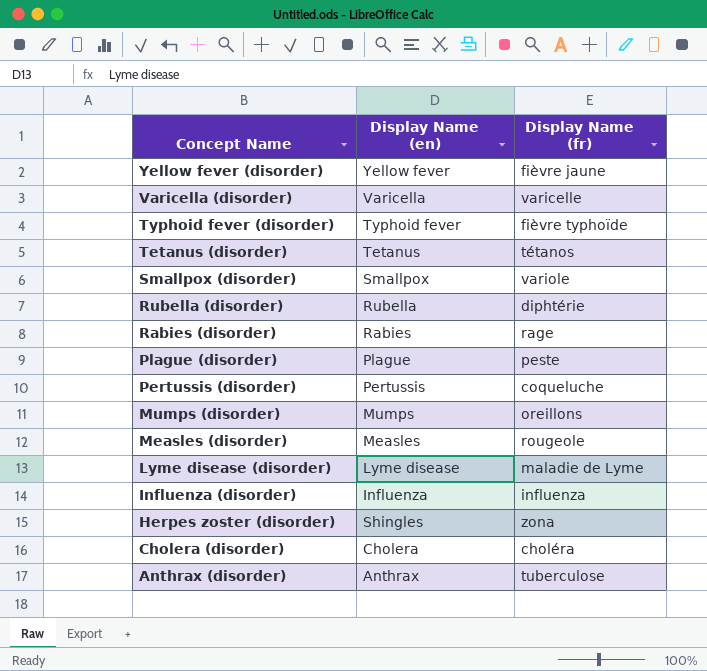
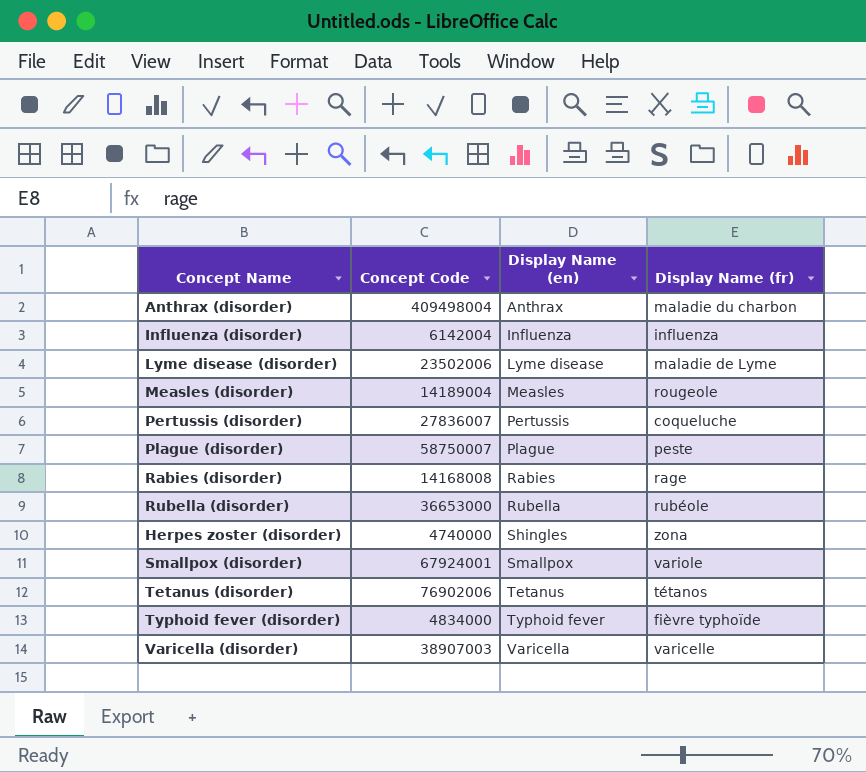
row order: Concept Name descending -> Display Name (en) ascending
column Concept Code | position: none -> 2
row Yellow fever (disorder): Yellow fever | fièvre jaune -> none
row Mumps (disorder): Mumps | oreillons -> none
row Cholera (disorder): Cholera | choléra -> none
Anthrax (disorder) | Display Name (fr): tuberculose -> maladie du charbon
Rubella (disorder) | Display Name (fr): diphtérie -> rubéole

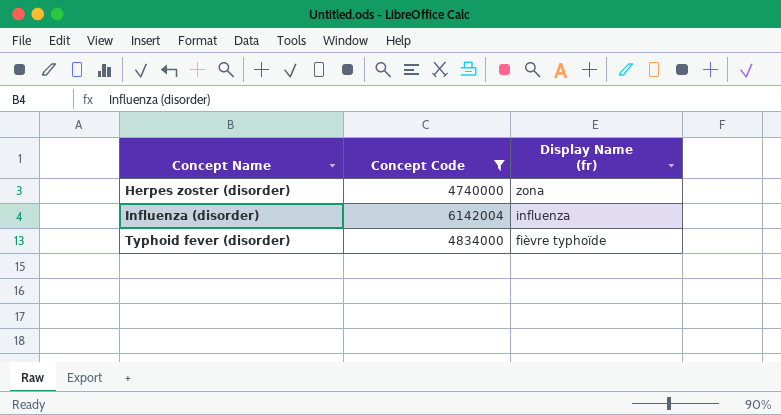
filter: none -> Concept Code <= 6142004
row order: Display Name (en) ascending -> Concept Name ascending
column Display Name (en) | position: 3 -> none

